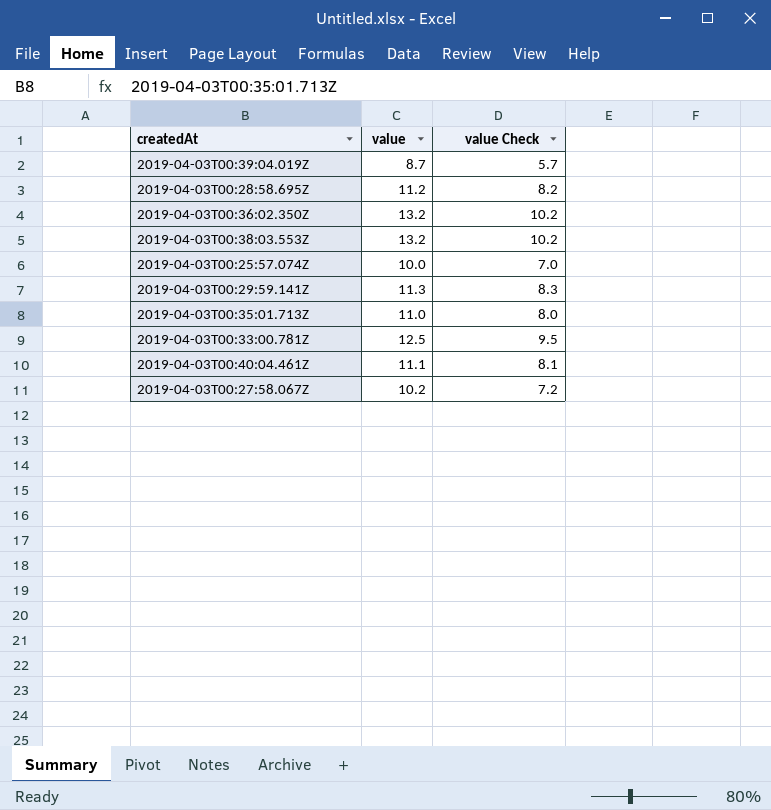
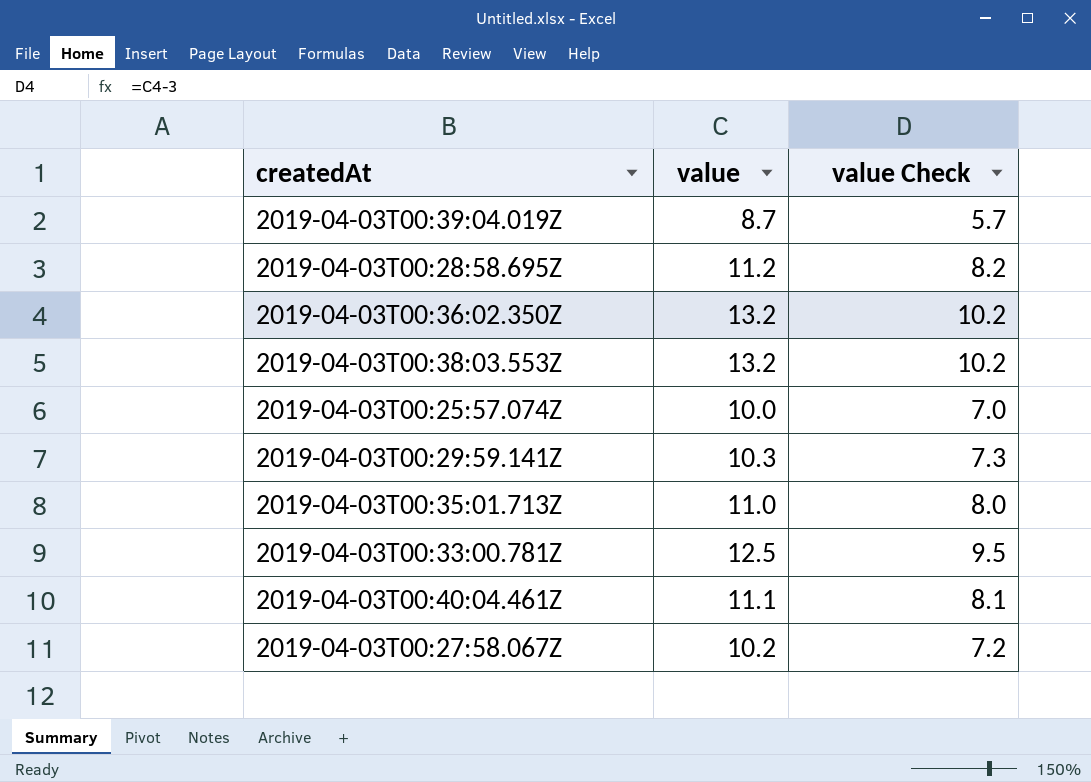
2019-04-03T00:29:59.141Z | value: 11.3 -> 10.3
2019-04-03T00:29:59.141Z | value Check: 8.3 -> 7.3

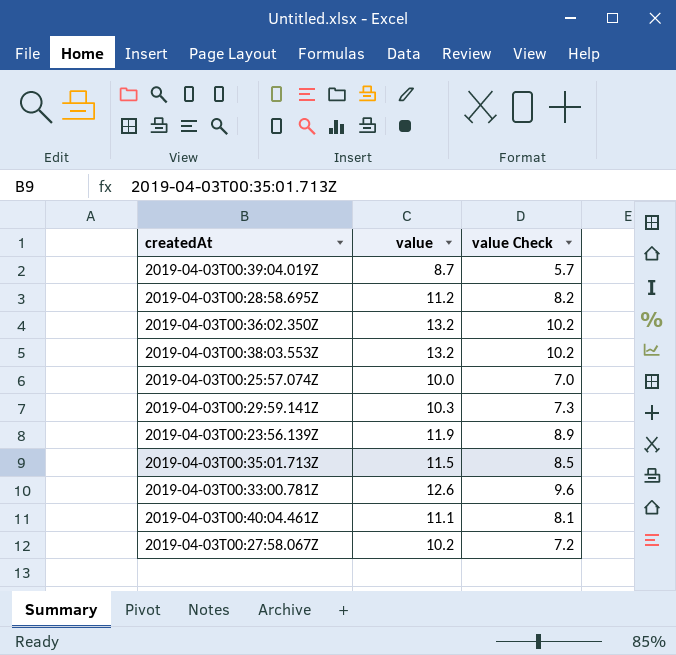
row 2019-04-03T00:23:56.139Z: none -> 11.9 | 8.9
2019-04-03T00:35:01.713Z | value: 11.0 -> 11.5
2019-04-03T00:35:01.713Z | value Check: 8.0 -> 8.5
2019-04-03T00:33:00.781Z | value: 12.5 -> 12.6
2019-04-03T00:33:00.781Z | value Check: 9.5 -> 9.6

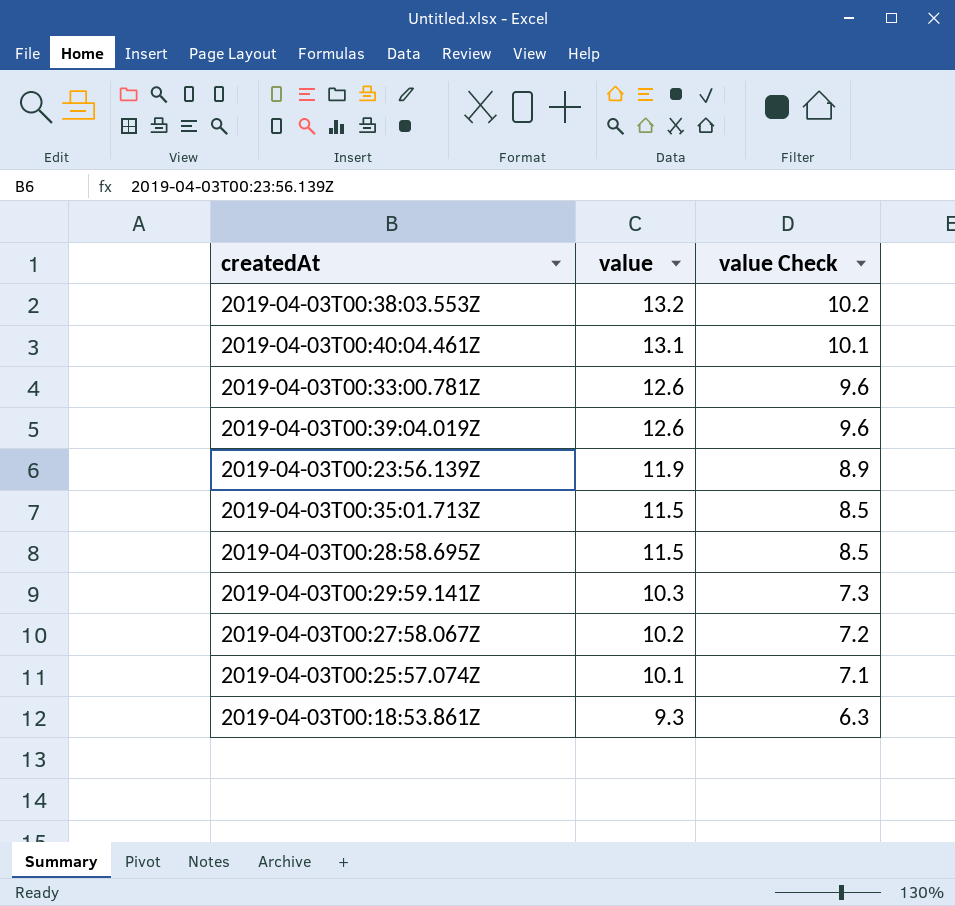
row order: none -> value descending
row 2019-04-03T00:36:02.350Z: 13.2 | 10.2 -> none
2019-04-03T00:40:04.461Z | value: 11.1 -> 13.1
2019-04-03T00:40:04.461Z | value Check: 8.1 -> 10.1
2019-04-03T00:39:04.019Z | value: 8.7 -> 12.6
2019-04-03T00:39:04.019Z | value Check: 5.7 -> 9.6
2019-04-03T00:28:58.695Z | value: 11.2 -> 11.5
2019-04-03T00:28:58.695Z | value Check: 8.2 -> 8.5
2019-04-03T00:25:57.074Z | value: 10.0 -> 10.1
2019-04-03T00:25:57.074Z | value Check: 7.0 -> 7.1
row 2019-04-03T00:18:53.861Z: none -> 9.3 | 6.3

